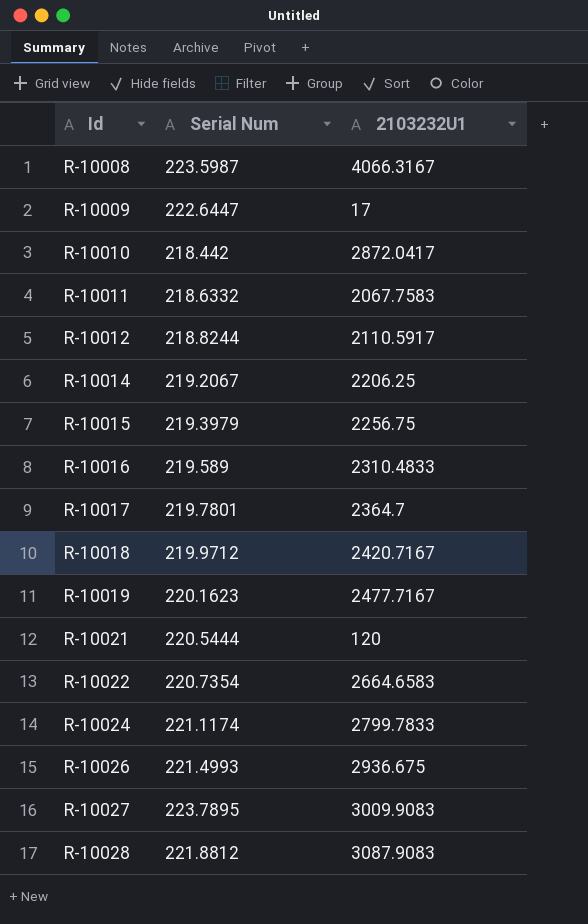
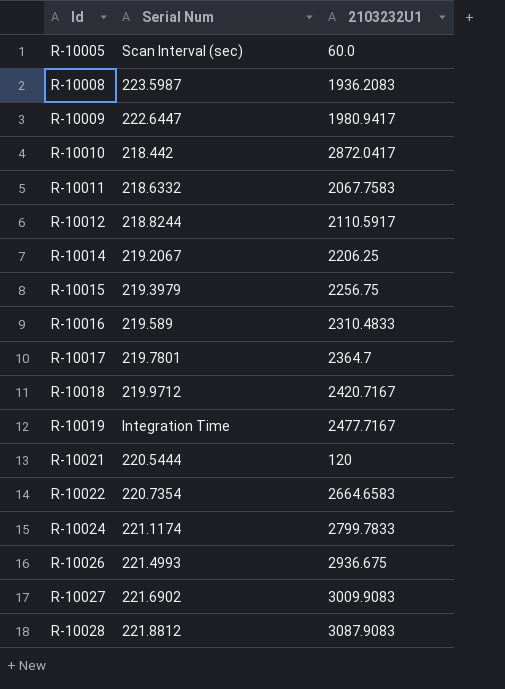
row R-10005: none -> Scan Interval (sec) | 60.0
R-10008 | 2103232U1: 4066.3167 -> 1936.2083
R-10009 | 2103232U1: 17 -> 1980.9417
R-10019 | Serial Num: 220.1623 -> Integration Time
R-10027 | Serial Num: 223.7895 -> 221.6902

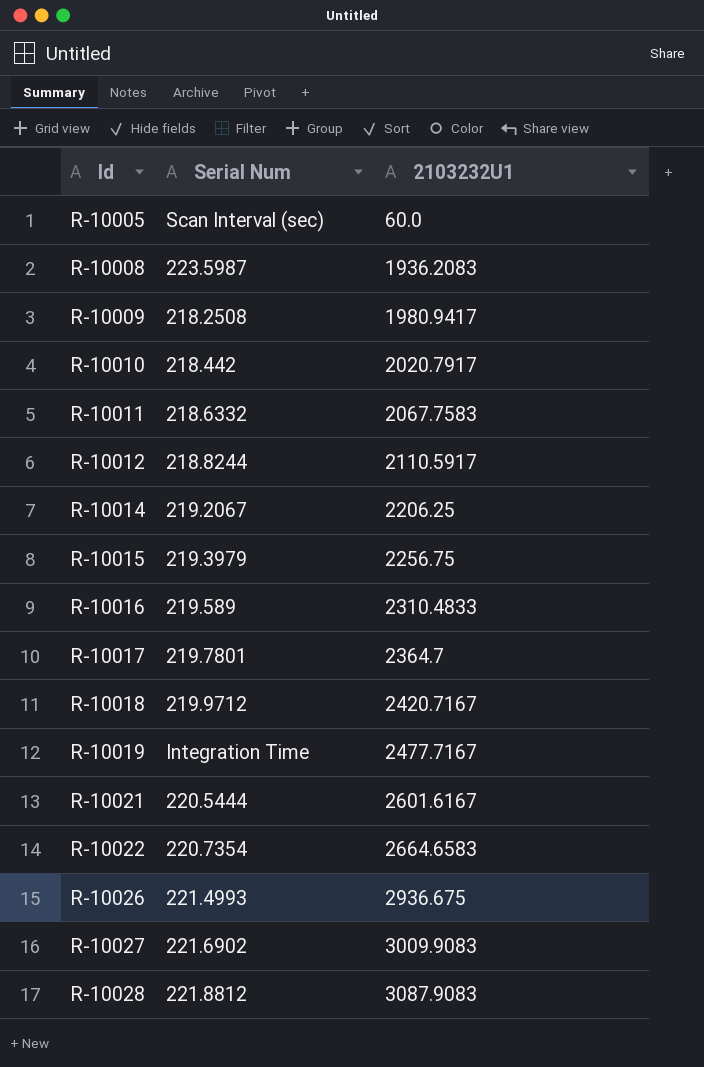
row R-10024: 221.1174 | 2799.7833 -> none
R-10009 | Serial Num: 222.6447 -> 218.2508
R-10010 | 2103232U1: 2872.0417 -> 2020.7917
R-10021 | 2103232U1: 120 -> 2601.6167

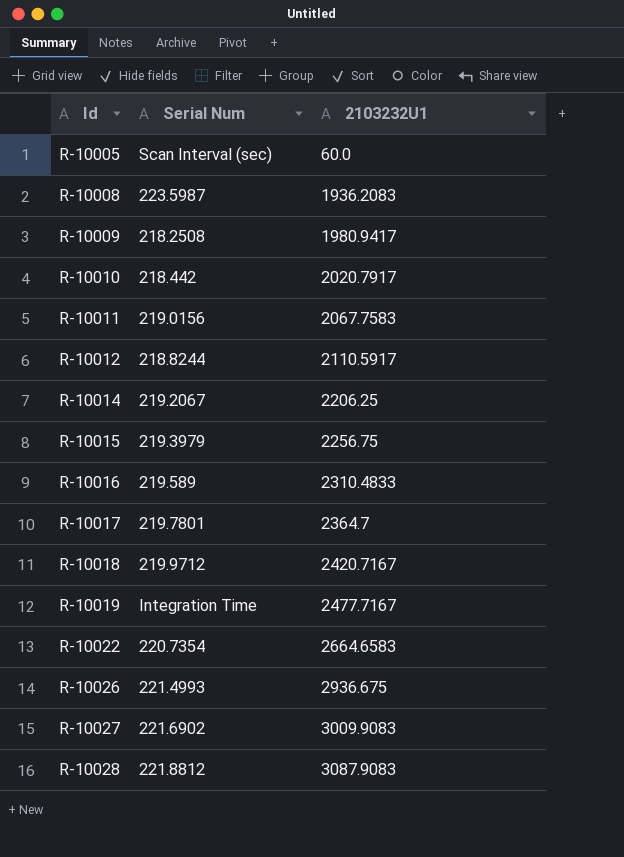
row R-10021: 220.5444 | 2601.6167 -> none
R-10011 | Serial Num: 218.6332 -> 219.0156

